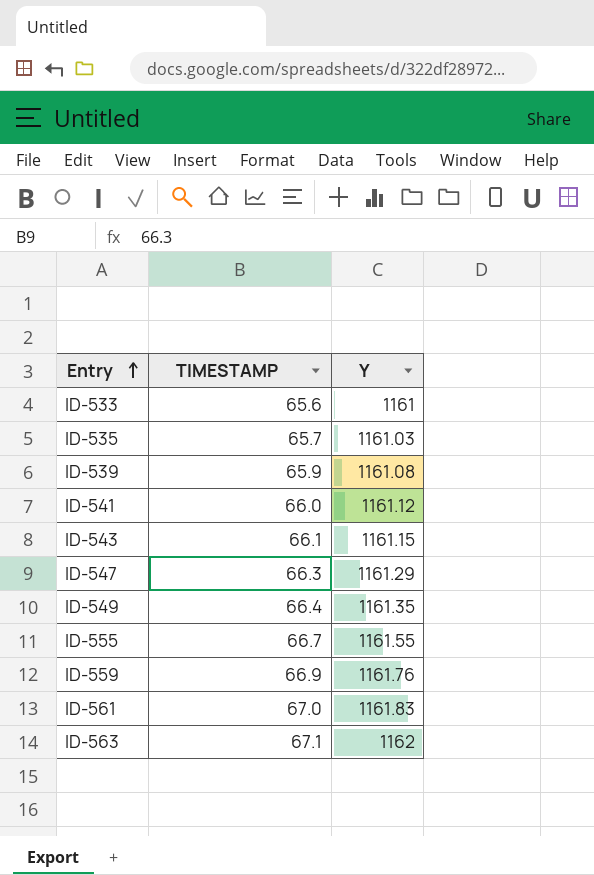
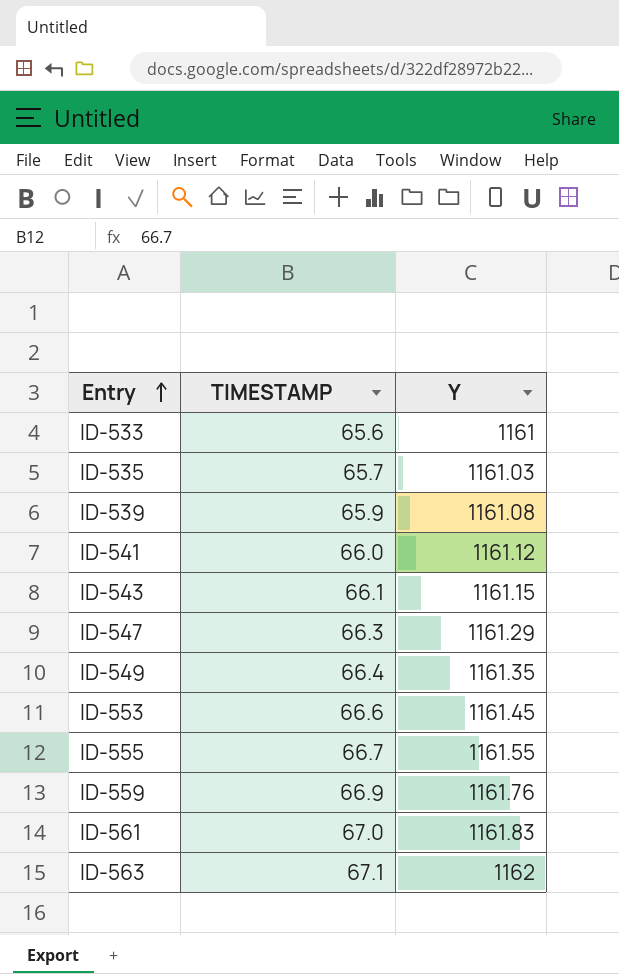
row ID-553: none -> 66.6 | 1161.45

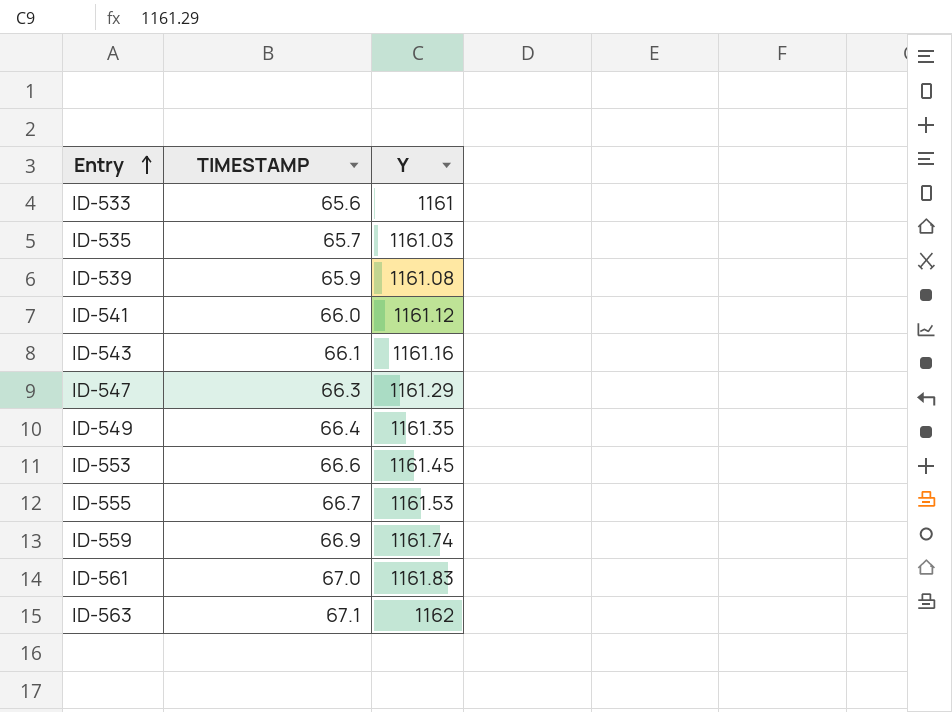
ID-543 | Y: 1161.15 -> 1161.16
ID-555 | Y: 1161.55 -> 1161.53
ID-559 | Y: 1161.76 -> 1161.74

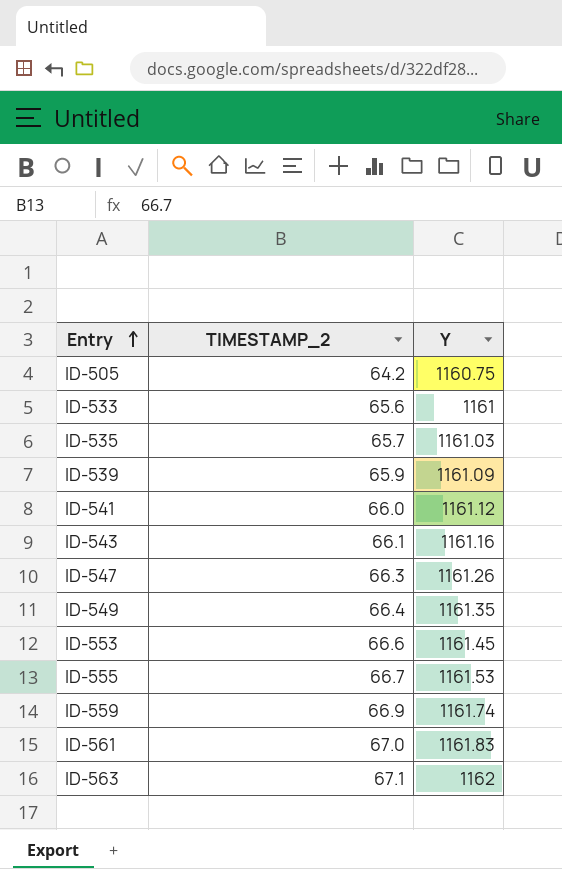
column name: TIMESTAMP -> TIMESTAMP_2
row ID-505: none -> 64.2 | 1160.75
ID-539 | Y: 1161.08 -> 1161.09
ID-547 | Y: 1161.29 -> 1161.26

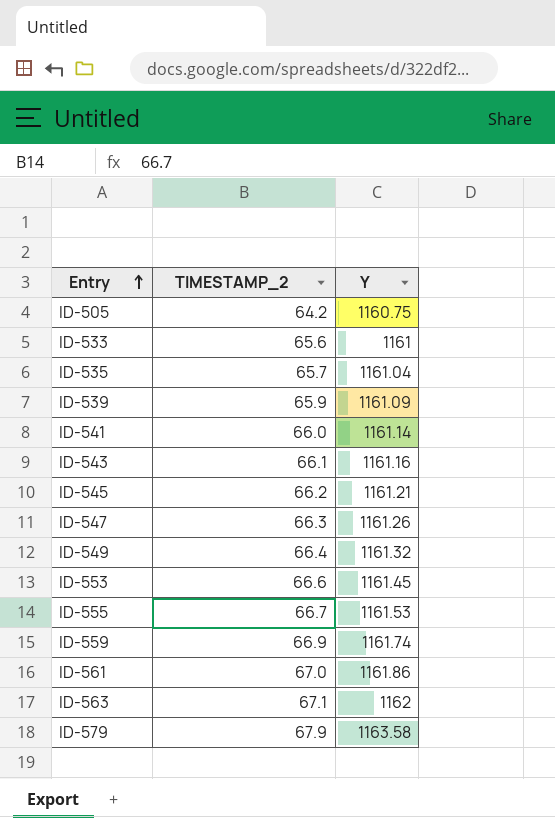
ID-535 | Y: 1161.03 -> 1161.04
ID-541 | Y: 1161.12 -> 1161.14
row ID-545: none -> 66.2 | 1161.21
ID-549 | Y: 1161.35 -> 1161.32
ID-561 | Y: 1161.83 -> 1161.86
row ID-579: none -> 67.9 | 1163.58

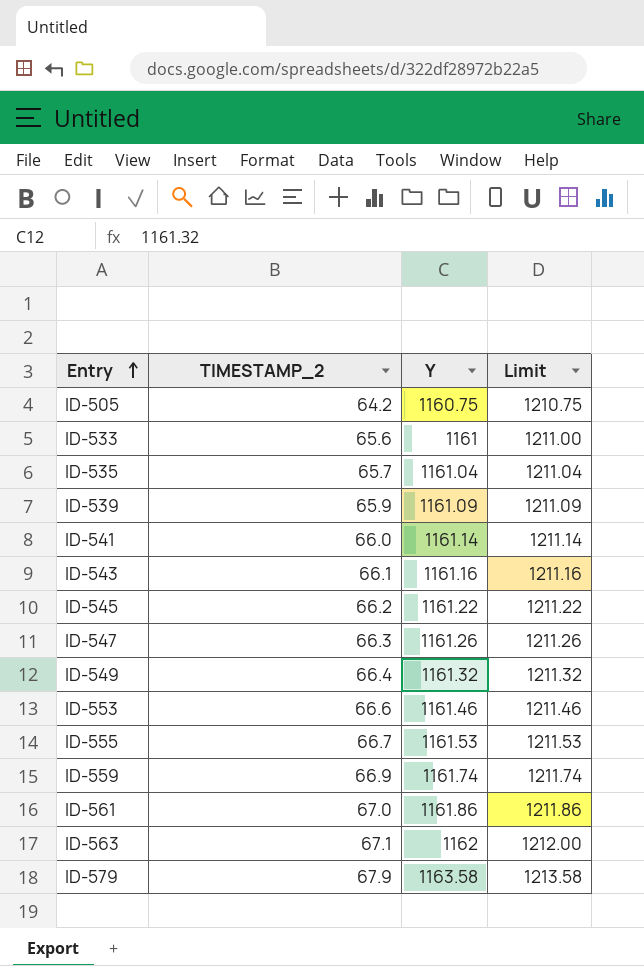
column Limit | formula: none -> [Y] + 50
ID-545 | Y: 1161.21 -> 1161.22
ID-553 | Y: 1161.45 -> 1161.46

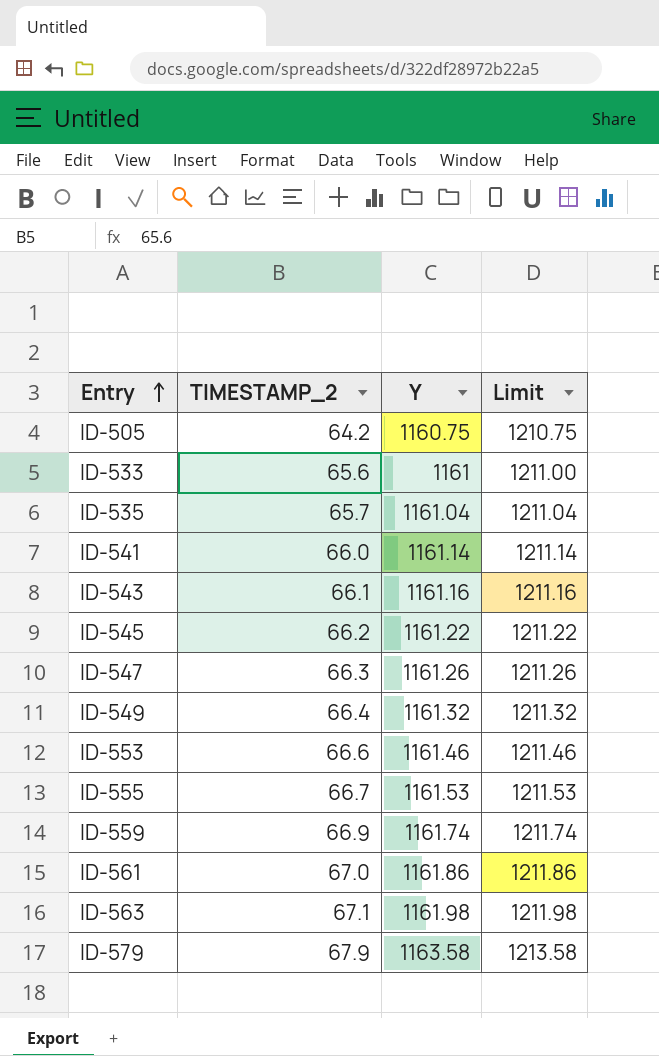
row ID-539: 65.9 | 1161.09 | 1211.09 -> none
ID-563 | Y: 1162 -> 1161.98
ID-563 | Limit: 1212.00 -> 1211.98

